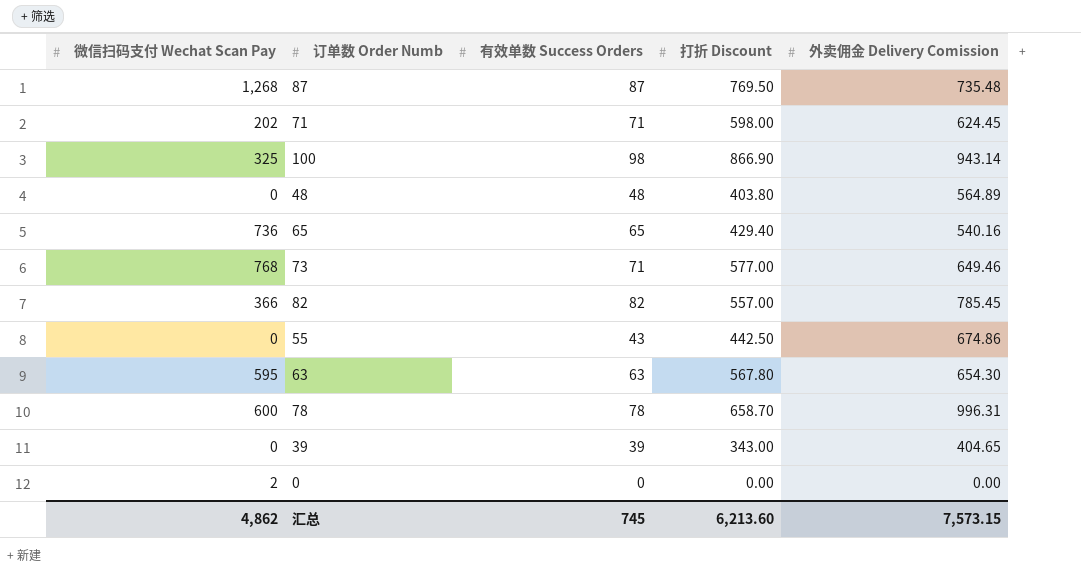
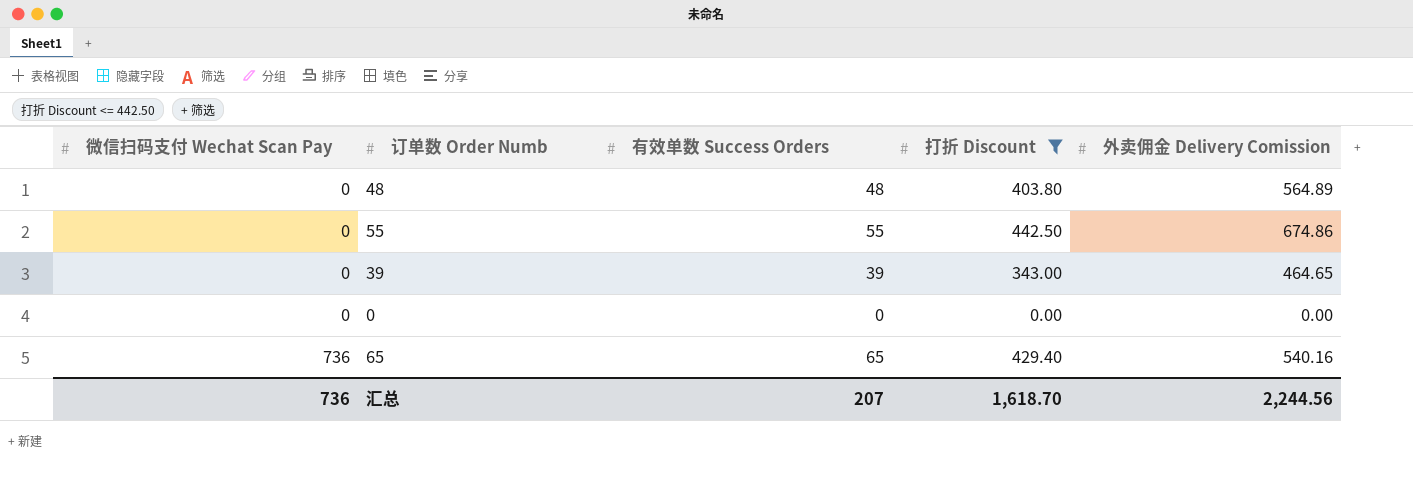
filter: none -> 打折 Discount <= 442.50
row order: none -> 微信扫码支付 Wechat Scan Pay ascending
55 | 有效单数 Success Orders: 43 -> 55
39 | 外卖佣金 Delivery Comission: 404.65 -> 464.65
0 | 微信扫码支付 Wechat Scan Pay: 2 -> 0
汇总 | 微信扫码支付 Wechat Scan Pay: 4,862 -> 736
汇总 | 有效单数 Success Orders: 745 -> 207
汇总 | 打折 Discount: 6,213.60 -> 1,618.70
汇总 | 外卖佣金 Delivery Comission: 7,573.15 -> 2,244.56

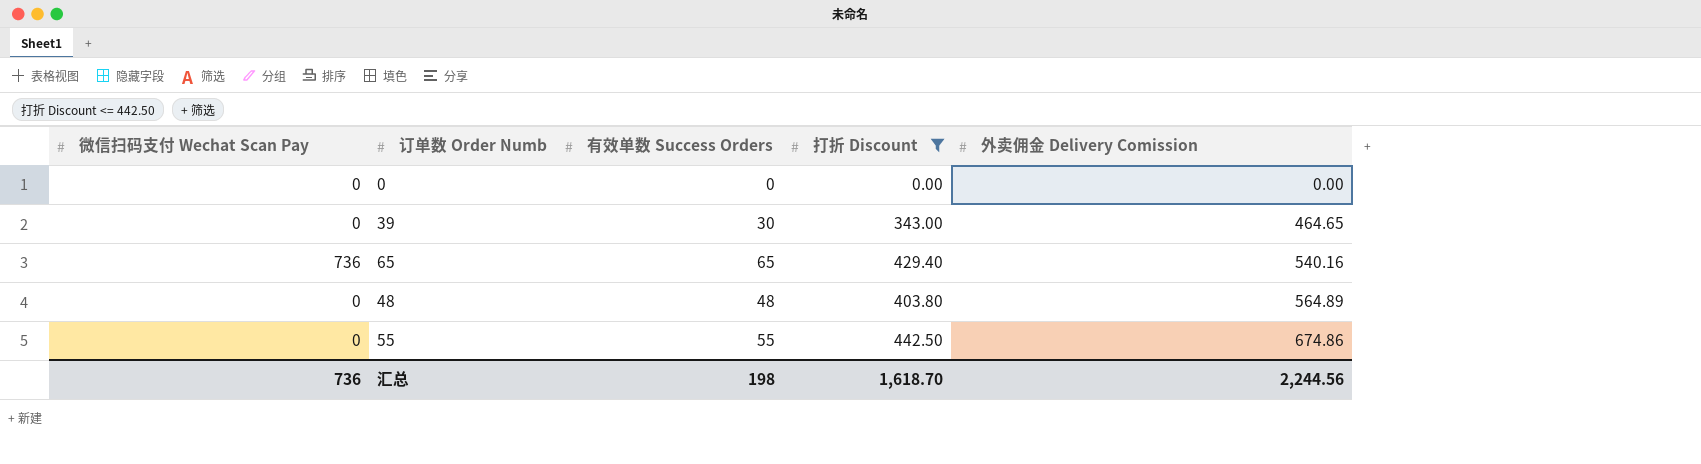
row order: 微信扫码支付 Wechat Scan Pay ascending -> 外卖佣金 Delivery Comission ascending
39 | 有效单数 Success Orders: 39 -> 30
汇总 | 有效单数 Success Orders: 207 -> 198

